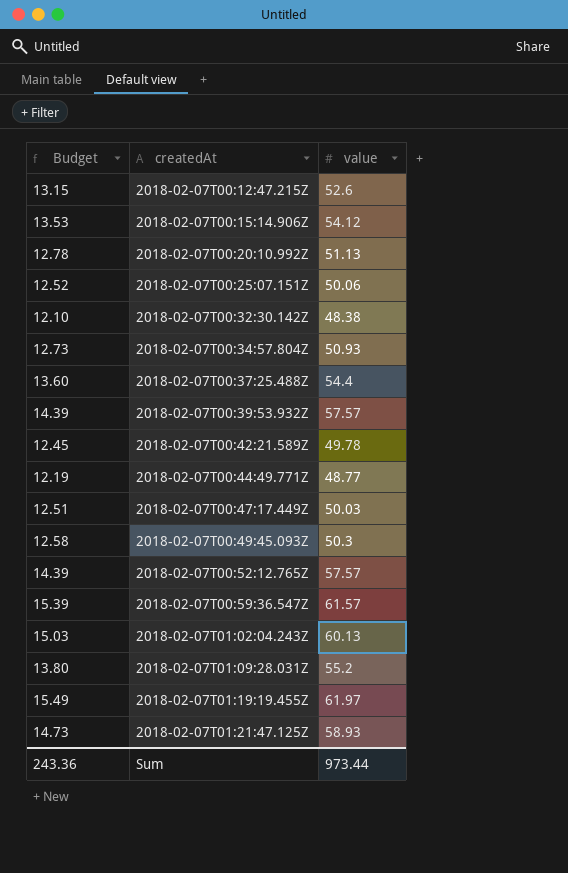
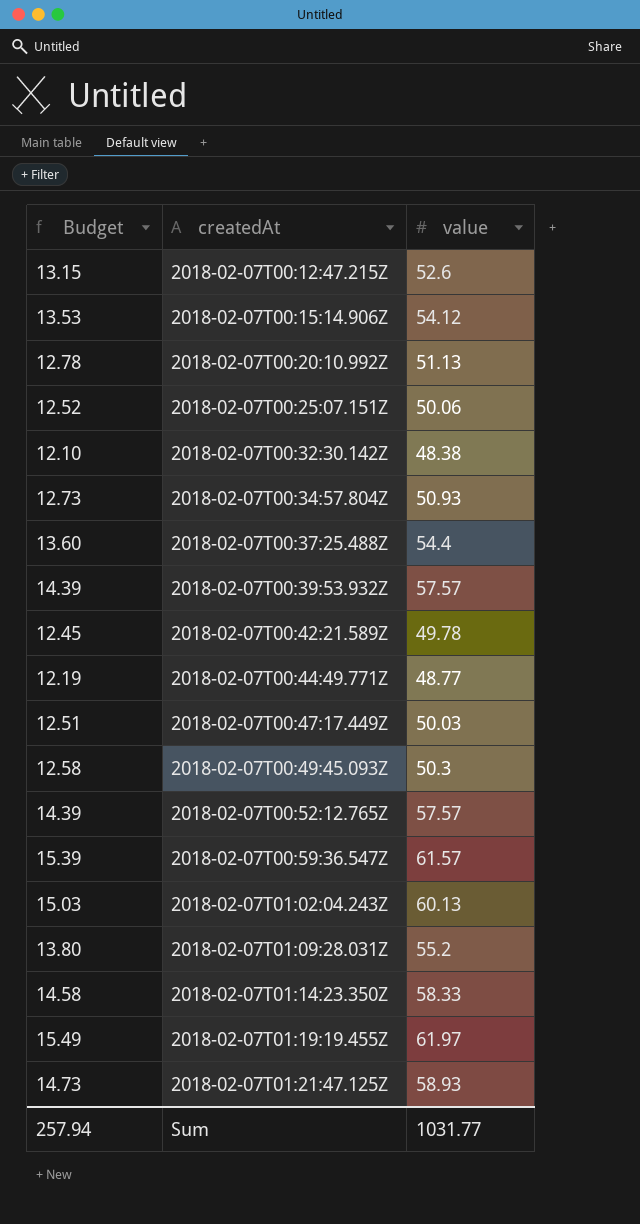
row 2018-02-07T01:14:23.350Z: none -> 14.58 | 58.33
Sum | Budget: 243.36 -> 257.94
Sum | value: 973.44 -> 1031.77

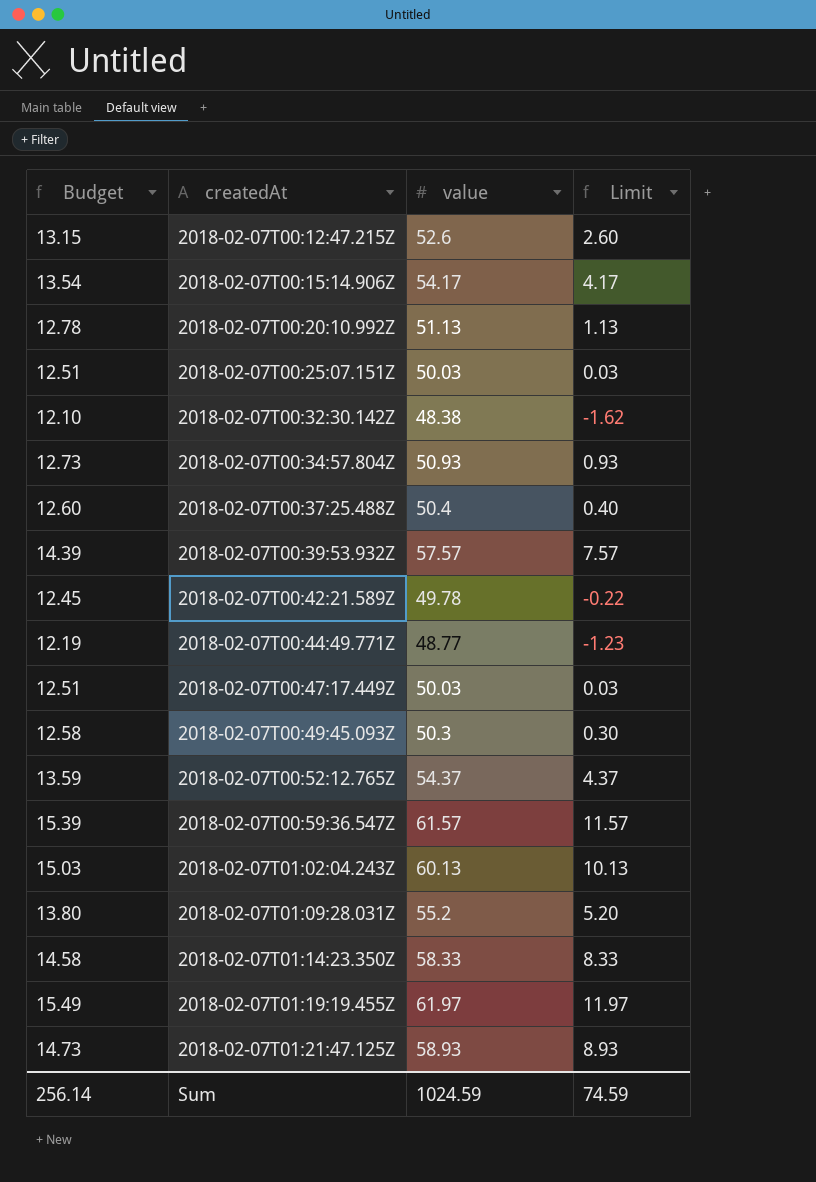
column Limit | formula: none -> [value] - 50
2018-02-07T00:15:14.906Z | Budget: 13.53 -> 13.54
2018-02-07T00:15:14.906Z | value: 54.12 -> 54.17
2018-02-07T00:25:07.151Z | Budget: 12.52 -> 12.51
2018-02-07T00:25:07.151Z | value: 50.06 -> 50.03
2018-02-07T00:37:25.488Z | Budget: 13.60 -> 12.60
2018-02-07T00:37:25.488Z | value: 54.4 -> 50.4
2018-02-07T00:52:12.765Z | Budget: 14.39 -> 13.59
2018-02-07T00:52:12.765Z | value: 57.57 -> 54.37
Sum | Budget: 257.94 -> 256.14
Sum | value: 1031.77 -> 1024.59

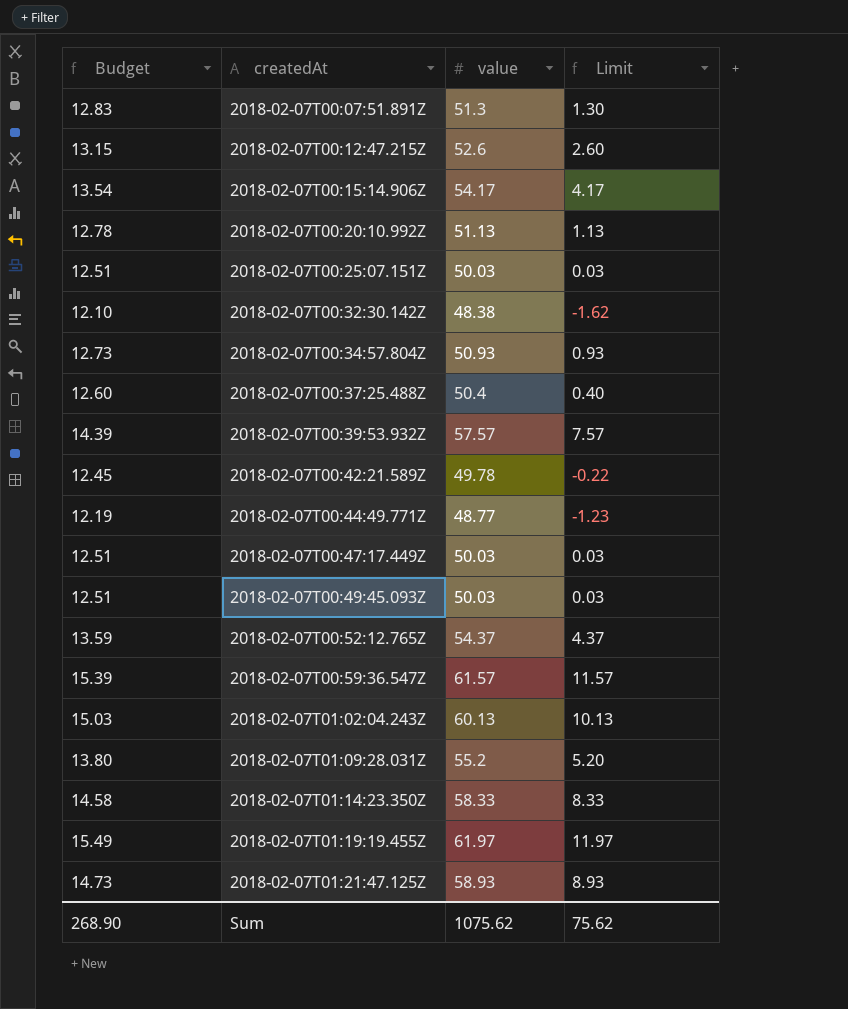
row 2018-02-07T00:07:51.891Z: none -> 12.83 | 51.3 | 1.30
2018-02-07T00:49:45.093Z | Budget: 12.58 -> 12.51
2018-02-07T00:49:45.093Z | value: 50.3 -> 50.03
2018-02-07T00:49:45.093Z | Limit: 0.30 -> 0.03
Sum | Budget: 256.14 -> 268.90
Sum | value: 1024.59 -> 1075.62
Sum | Limit: 74.59 -> 75.62

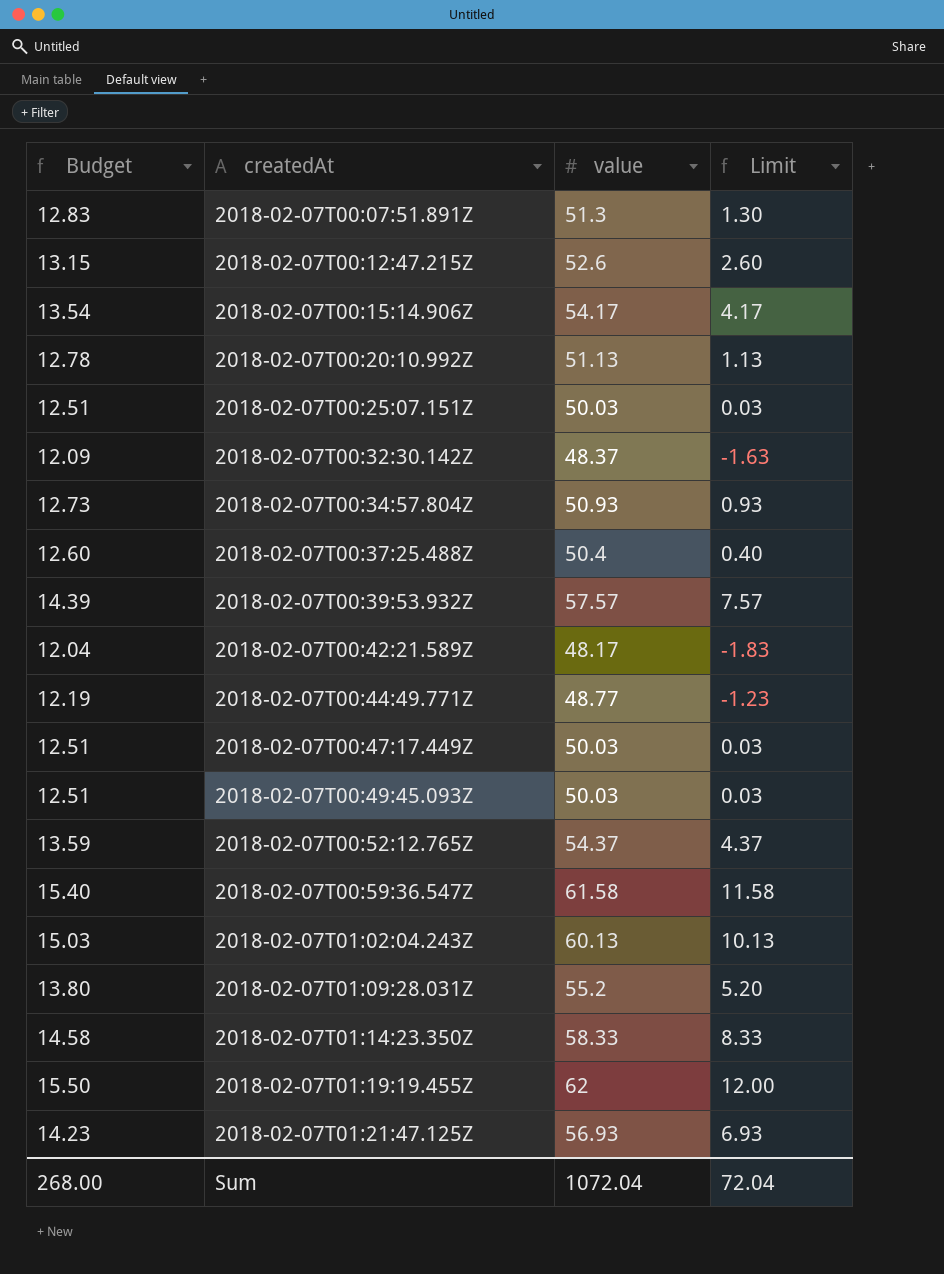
2018-02-07T00:32:30.142Z | Budget: 12.10 -> 12.09
2018-02-07T00:32:30.142Z | value: 48.38 -> 48.37
2018-02-07T00:32:30.142Z | Limit: -1.62 -> -1.63
2018-02-07T00:42:21.589Z | Budget: 12.45 -> 12.04
2018-02-07T00:42:21.589Z | value: 49.78 -> 48.17
2018-02-07T00:42:21.589Z | Limit: -0.22 -> -1.83
2018-02-07T00:59:36.547Z | Budget: 15.39 -> 15.40
2018-02-07T00:59:36.547Z | value: 61.57 -> 61.58
2018-02-07T00:59:36.547Z | Limit: 11.57 -> 11.58
2018-02-07T01:19:19.455Z | Budget: 15.49 -> 15.50
2018-02-07T01:19:19.455Z | value: 61.97 -> 62
2018-02-07T01:19:19.455Z | Limit: 11.97 -> 12.00
2018-02-07T01:21:47.125Z | Budget: 14.73 -> 14.23
2018-02-07T01:21:47.125Z | value: 58.93 -> 56.93
2018-02-07T01:21:47.125Z | Limit: 8.93 -> 6.93
Sum | Budget: 268.90 -> 268.00
Sum | value: 1075.62 -> 1072.04
Sum | Limit: 75.62 -> 72.04

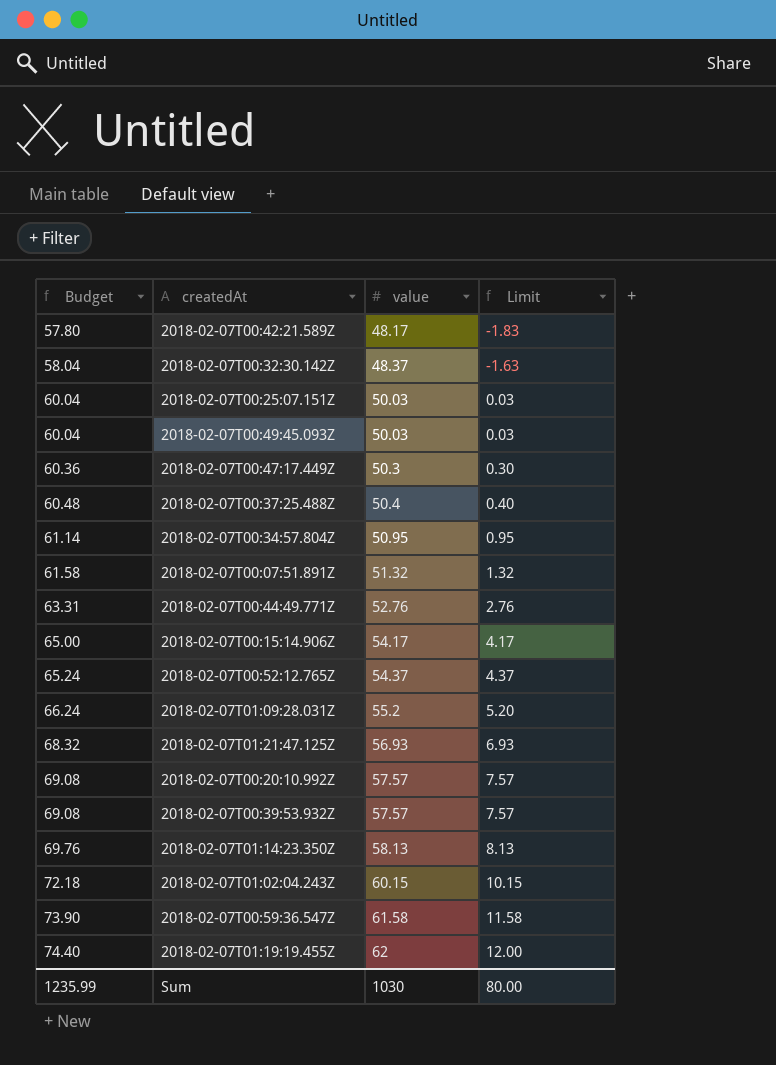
row order: createdAt ascending -> Budget ascending
column Budget | formula: [value] * 0.25 -> [value] * 1.2
row 2018-02-07T00:12:47.215Z: 13.15 | 52.6 | 2.60 -> none
2018-02-07T00:47:17.449Z | value: 50.03 -> 50.3
2018-02-07T00:47:17.449Z | Limit: 0.03 -> 0.30
2018-02-07T00:34:57.804Z | value: 50.93 -> 50.95
2018-02-07T00:34:57.804Z | Limit: 0.93 -> 0.95
2018-02-07T00:07:51.891Z | value: 51.3 -> 51.32
2018-02-07T00:07:51.891Z | Limit: 1.30 -> 1.32
2018-02-07T00:44:49.771Z | value: 48.77 -> 52.76
2018-02-07T00:44:49.771Z | Limit: -1.23 -> 2.76
2018-02-07T00:20:10.992Z | value: 51.13 -> 57.57
2018-02-07T00:20:10.992Z | Limit: 1.13 -> 7.57
2018-02-07T01:14:23.350Z | value: 58.33 -> 58.13
2018-02-07T01:14:23.350Z | Limit: 8.33 -> 8.13
2018-02-07T01:02:04.243Z | value: 60.13 -> 60.15
2018-02-07T01:02:04.243Z | Limit: 10.13 -> 10.15
Sum | Budget: 268.00 -> 1235.99
Sum | value: 1072.04 -> 1030
Sum | Limit: 72.04 -> 80.00

